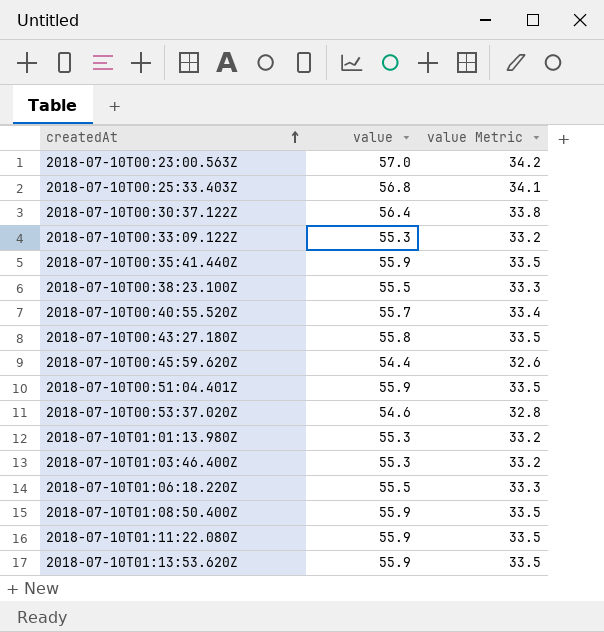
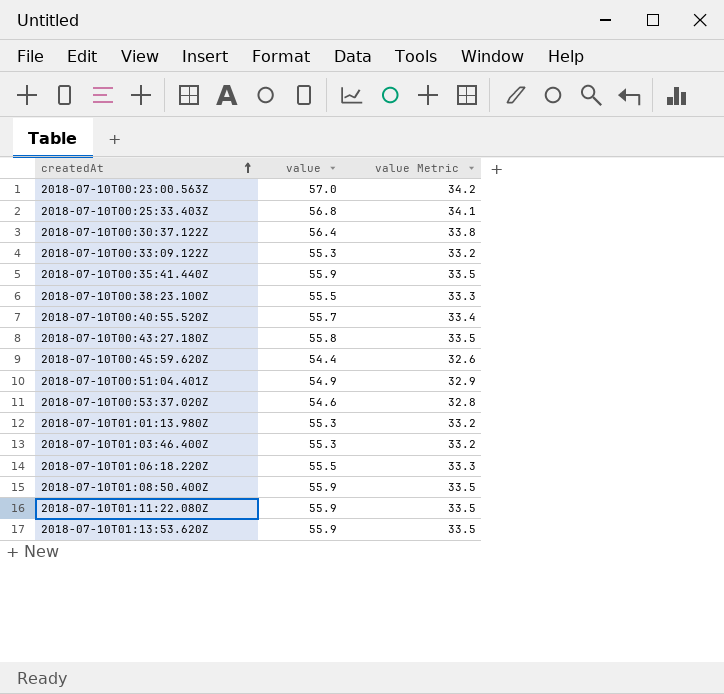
2018-07-10T00:51:04.401Z | value: 55.9 -> 54.9
2018-07-10T00:51:04.401Z | value Metric: 33.5 -> 32.9

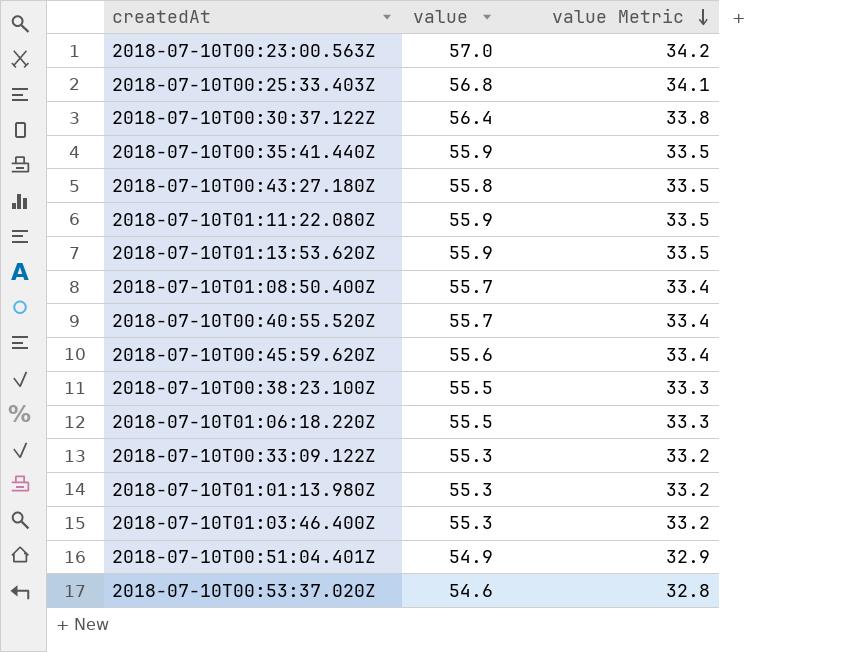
row order: createdAt ascending -> value Metric descending
2018-07-10T01:08:50.400Z | value: 55.9 -> 55.7
2018-07-10T01:08:50.400Z | value Metric: 33.5 -> 33.4
2018-07-10T00:45:59.620Z | value: 54.4 -> 55.6
2018-07-10T00:45:59.620Z | value Metric: 32.6 -> 33.4

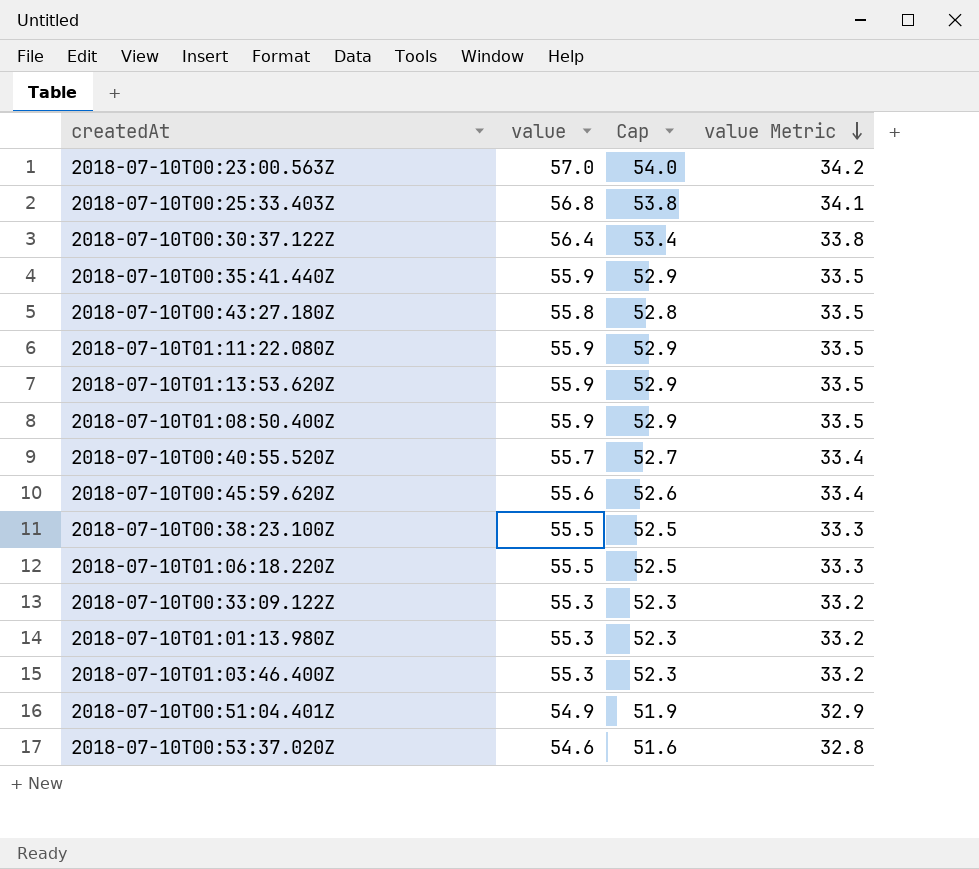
column Cap | formula: none -> [value] - 3
2018-07-10T01:08:50.400Z | value: 55.7 -> 55.9
2018-07-10T01:08:50.400Z | value Metric: 33.4 -> 33.5

